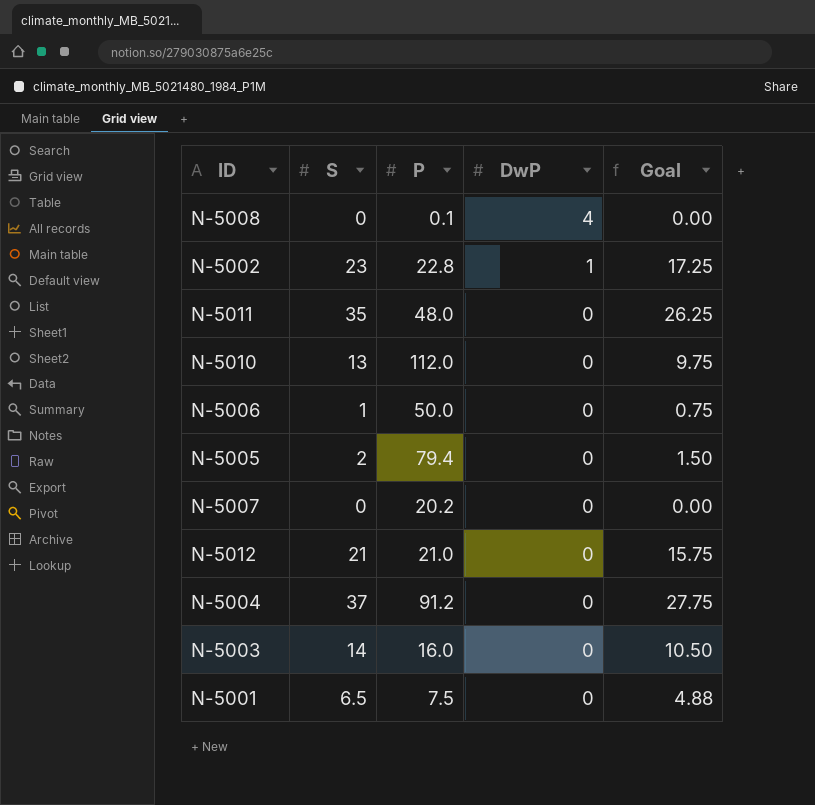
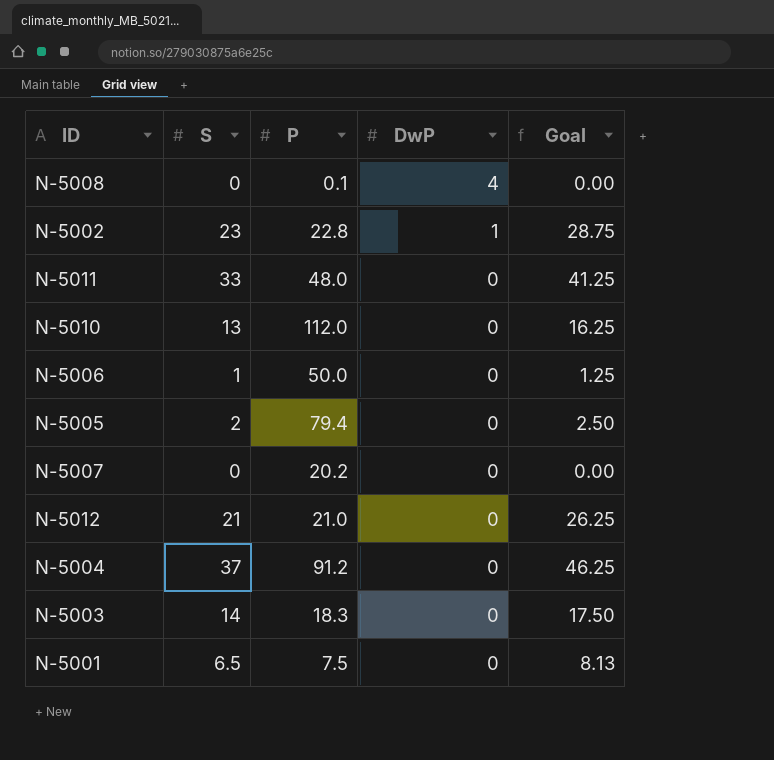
column Goal | formula: [S] * 0.75 -> [S] * 1.25
N-5011 | S: 35 -> 33
N-5003 | P: 16.0 -> 18.3

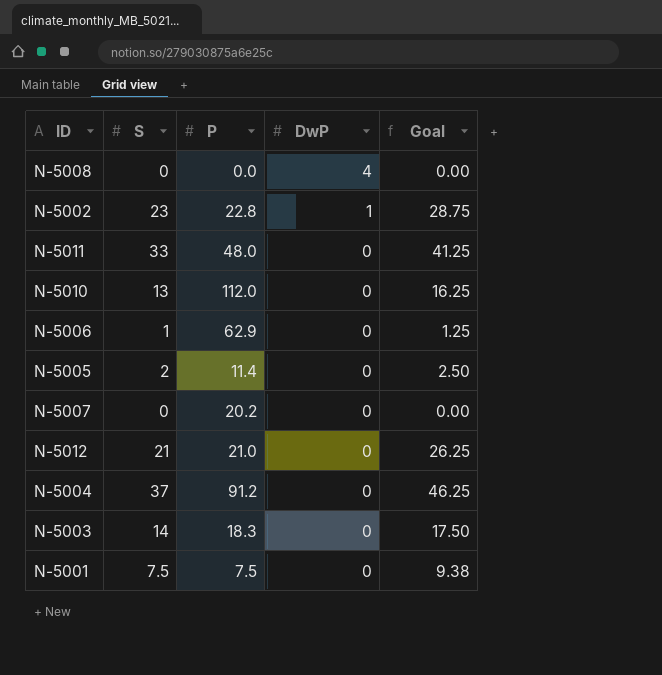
N-5008 | P: 0.1 -> 0.0
N-5006 | P: 50.0 -> 62.9
N-5005 | P: 79.4 -> 11.4
N-5001 | S: 6.5 -> 7.5
N-5001 | Goal: 8.13 -> 9.38

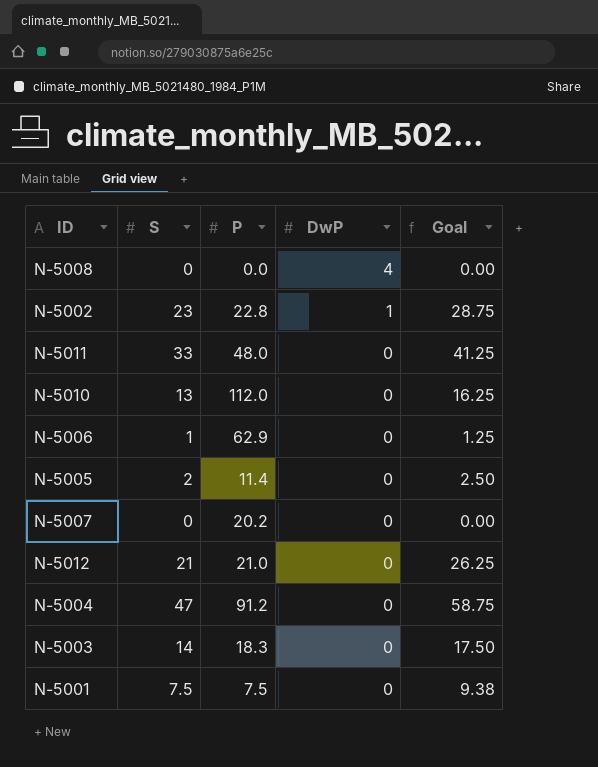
N-5004 | S: 37 -> 47
N-5004 | Goal: 46.25 -> 58.75

